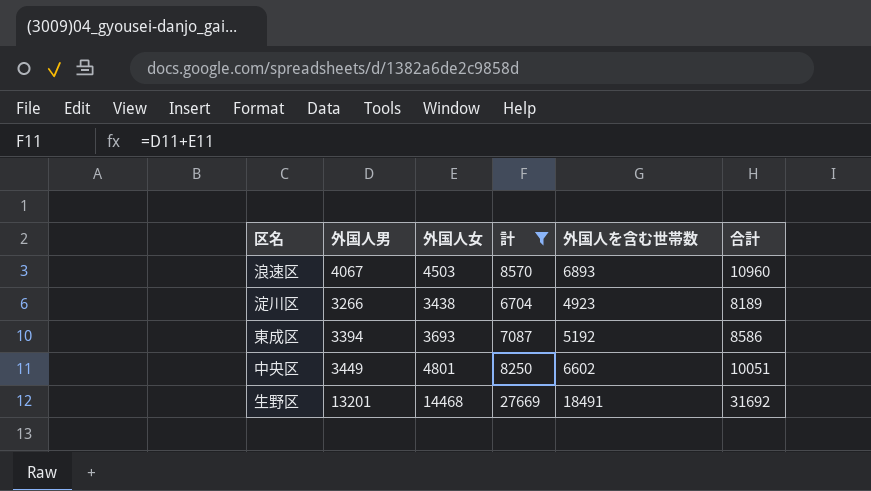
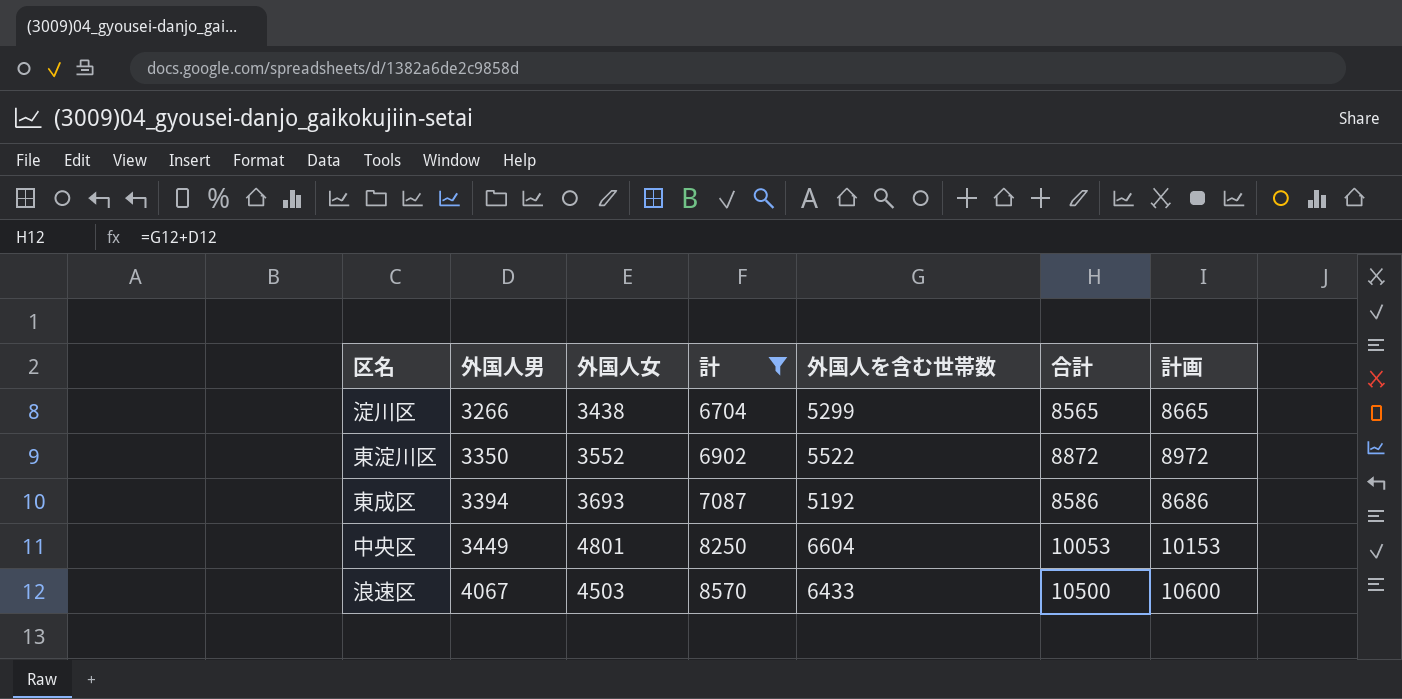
row order: none -> 外国人男 ascending
column 計画 | formula: none -> [合計] + 100
row 生野区: 13201 | 14468 | 27669 | 18491 | 31692 -> none
淀川区 | 外国人を含む世帯数: 4923 -> 5299
淀川区 | 合計: 8189 -> 8565
row 東淀川区: none -> 3350 | 3552 | 6902 | 5522 | 8872 | 8972
中央区 | 外国人を含む世帯数: 6602 -> 6604
中央区 | 合計: 10051 -> 10053
浪速区 | 外国人を含む世帯数: 6893 -> 6433
浪速区 | 合計: 10960 -> 10500

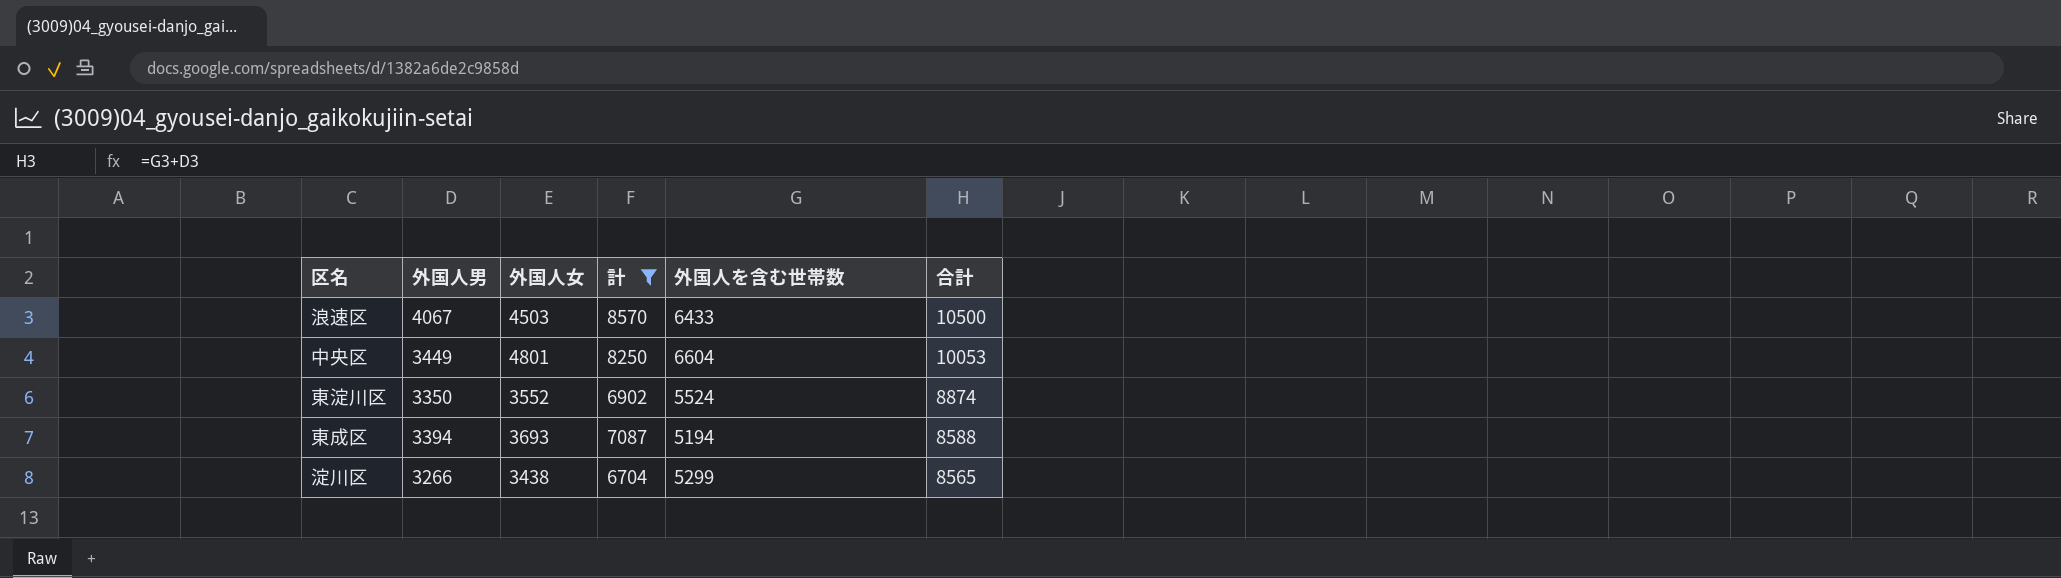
row order: 外国人男 ascending -> 合計 descending
column 計画 | formula: [合計] + 100 -> none
東淀川区 | 外国人を含む世帯数: 5522 -> 5524
東淀川区 | 合計: 8872 -> 8874
東成区 | 外国人を含む世帯数: 5192 -> 5194
東成区 | 合計: 8586 -> 8588

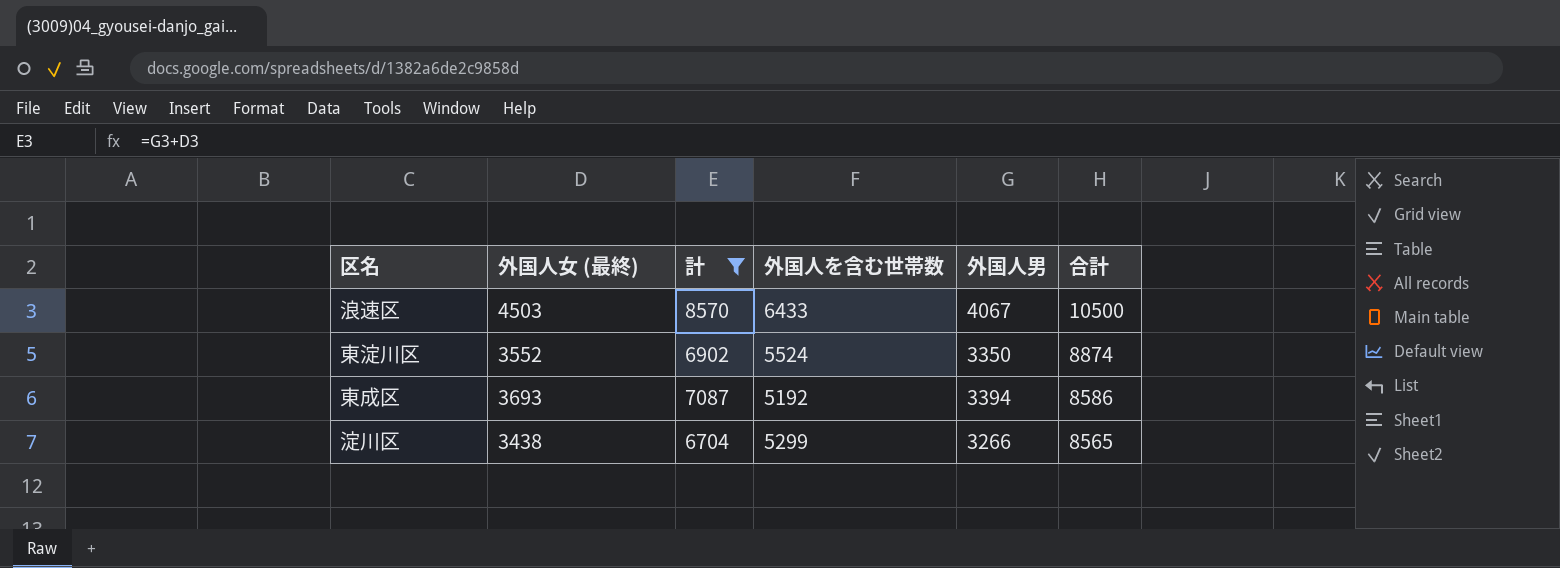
column name: 外国人女 -> 外国人女 (最終)
column 外国人男 | position: 2 -> 5
row 中央区: 3449 | 4801 | 8250 | 6604 | 10053 -> none
東成区 | 外国人を含む世帯数: 5194 -> 5192
東成区 | 合計: 8588 -> 8586

